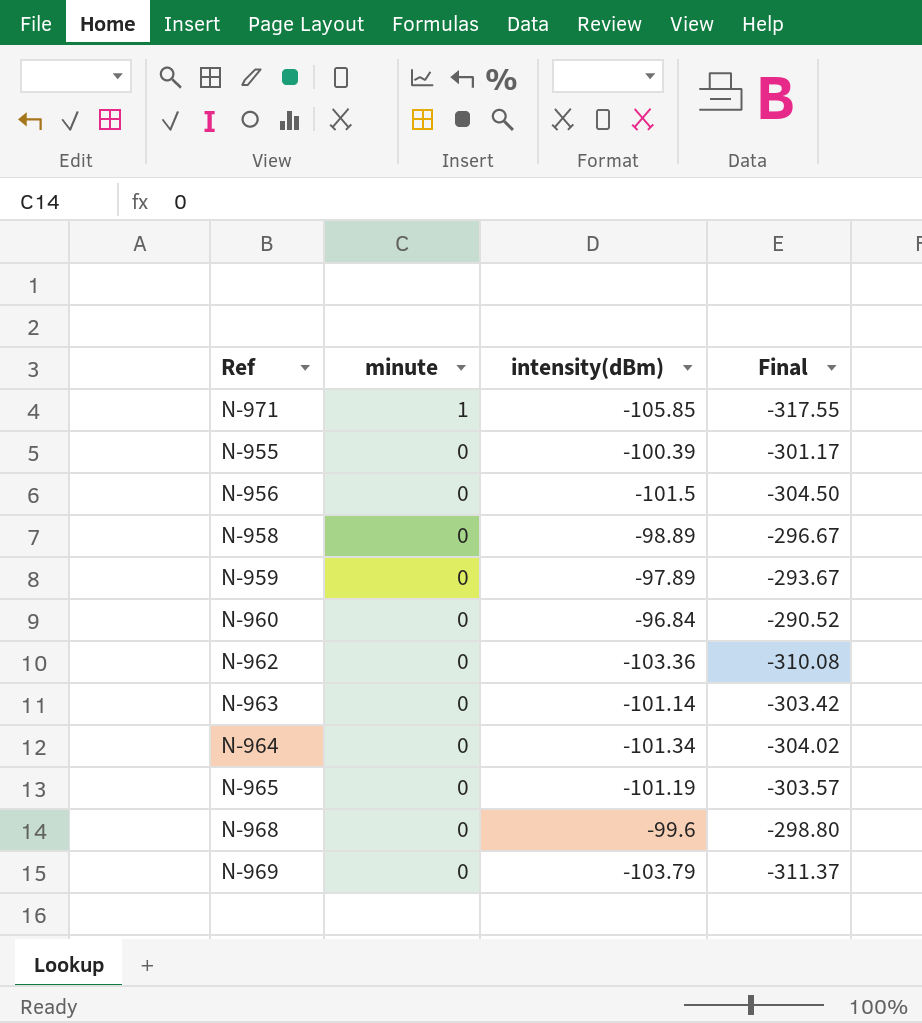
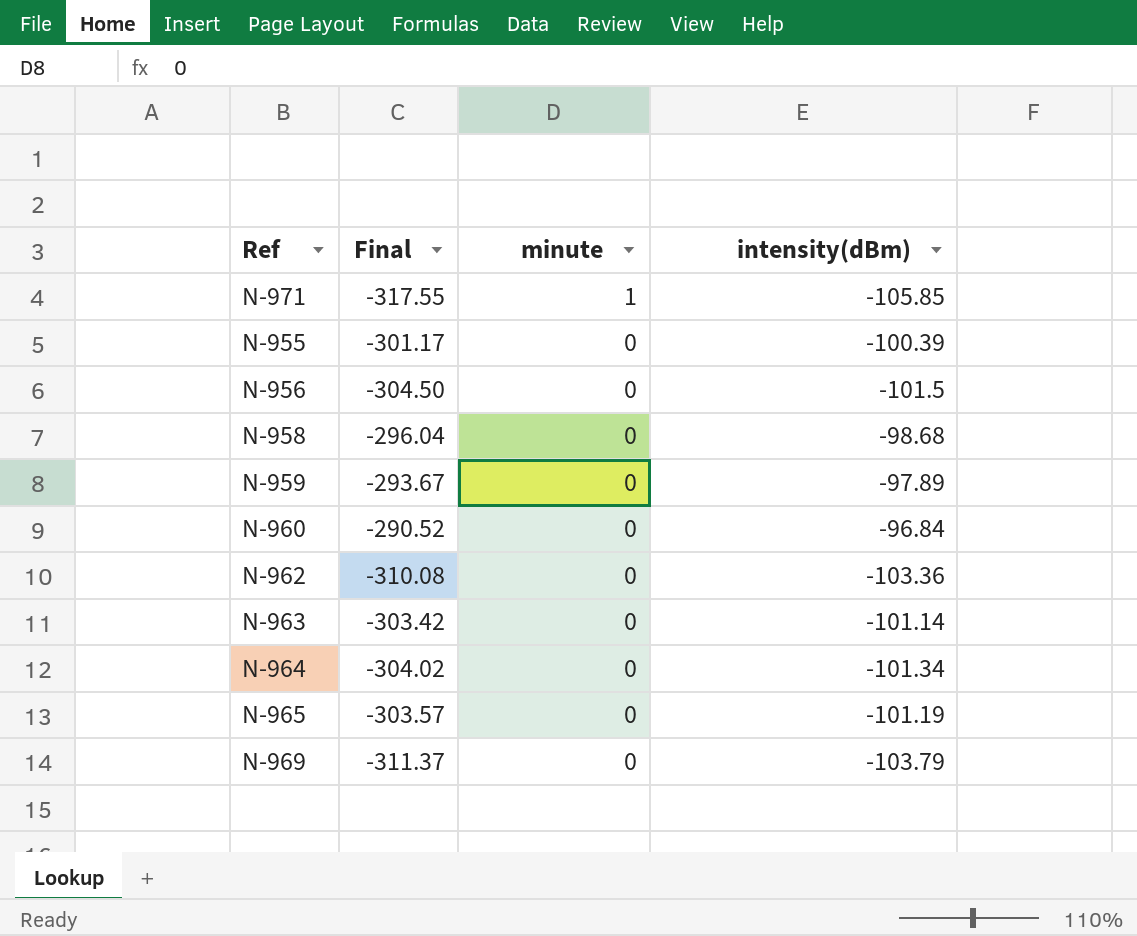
column Final | position: 4 -> 2
row N-968: 0 | -99.6 | -298.80 -> none
N-958 | Final: -296.67 -> -296.04
N-958 | intensity(dBm): -98.89 -> -98.68

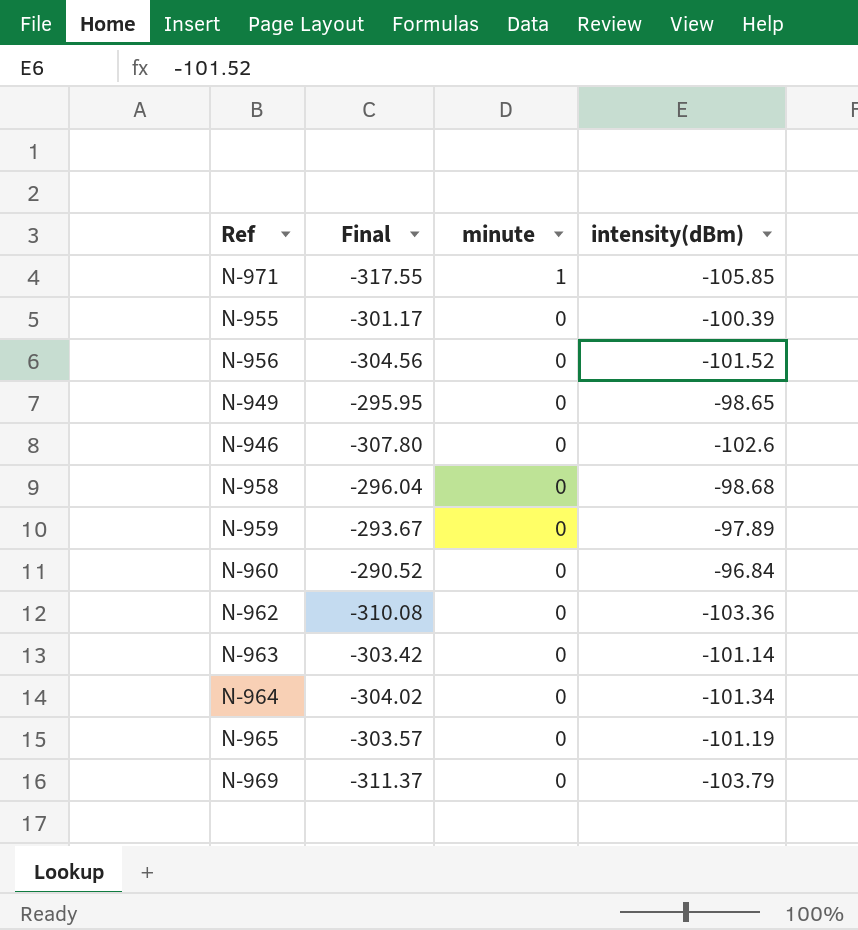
N-956 | Final: -304.50 -> -304.56
N-956 | intensity(dBm): -101.5 -> -101.52
row N-949: none -> -295.95 | 0 | -98.65
row N-946: none -> -307.80 | 0 | -102.6

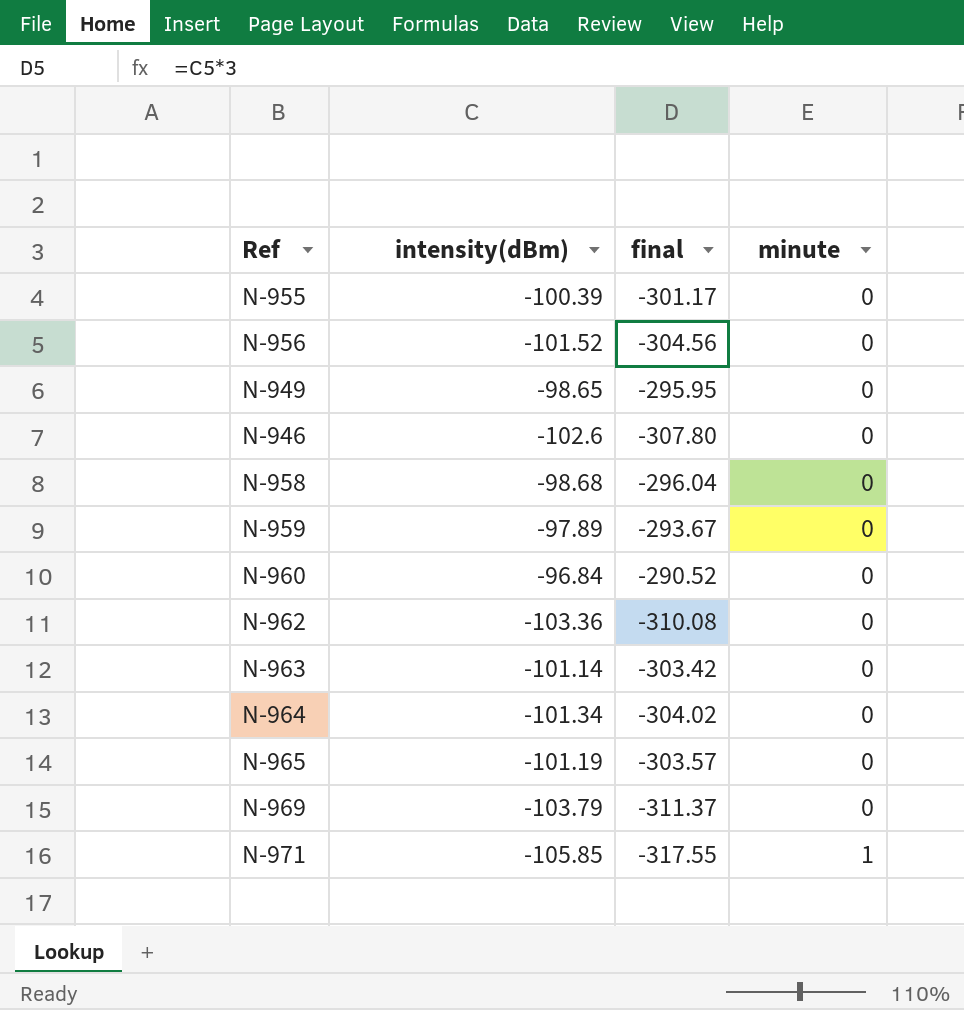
row order: minute descending -> minute ascending
column intensity(dBm) | position: 4 -> 2
column name: Final -> final

